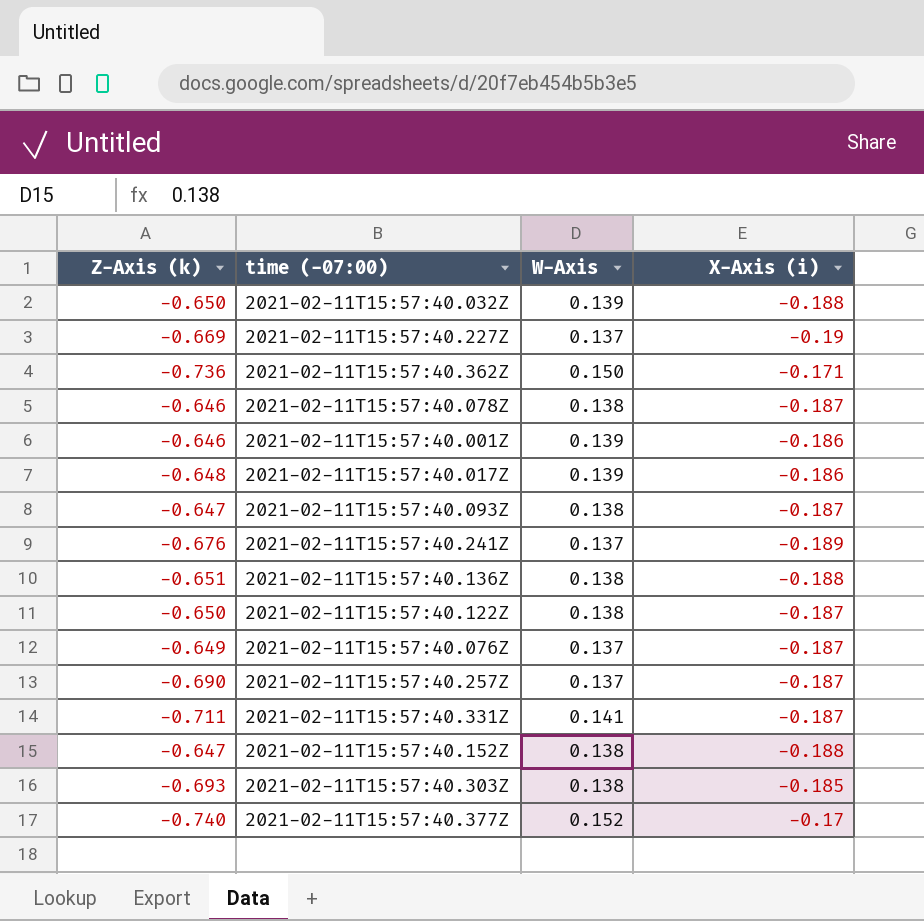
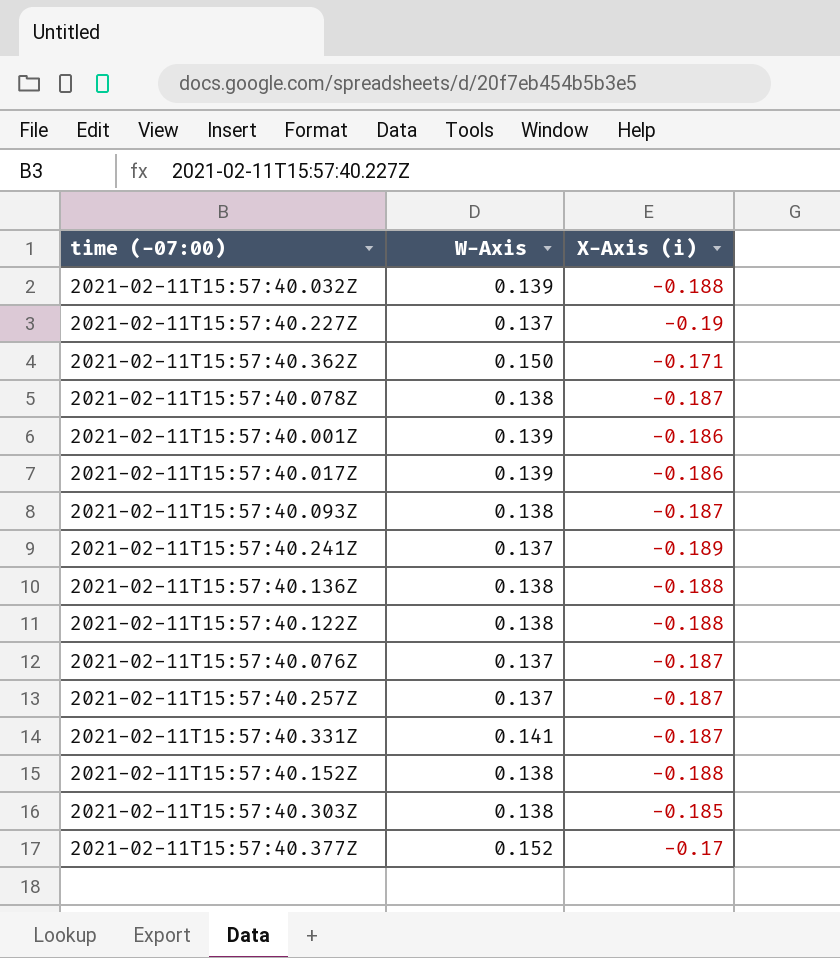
column Z-Axis (k) | position: 1 -> none
2021-02-11T15:57:40.122Z | X-Axis (i): -0.187 -> -0.188

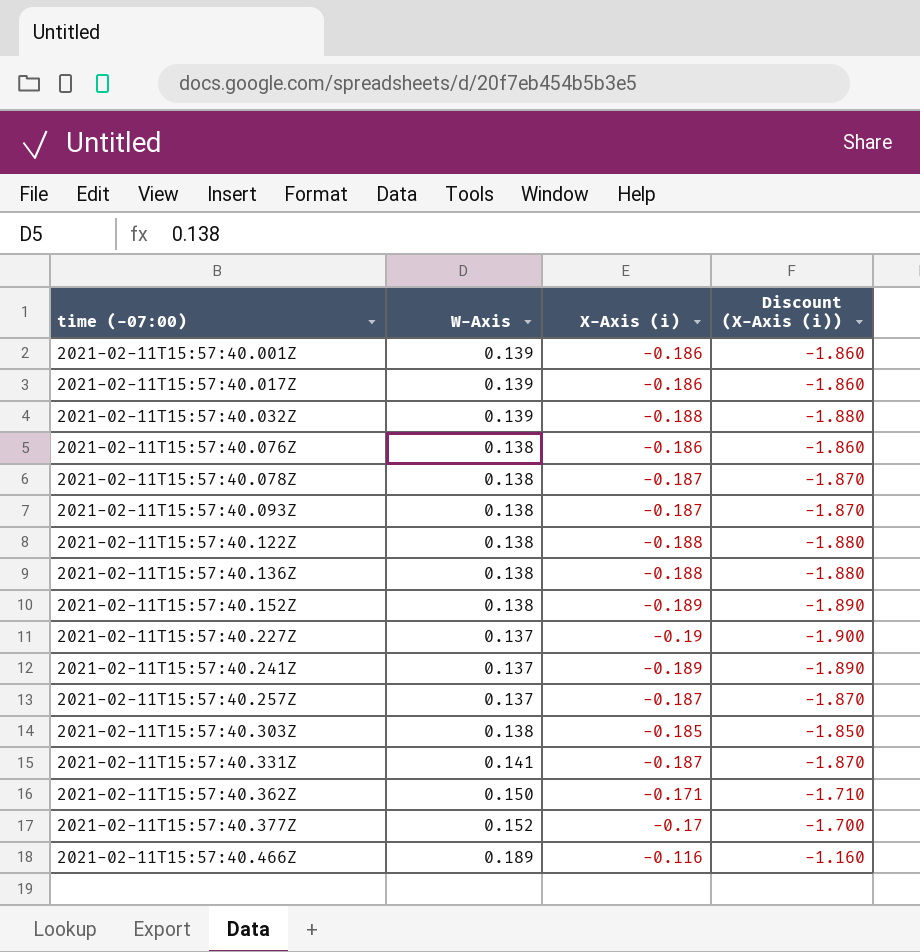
row order: none -> time (-07:00) ascending
column Discount (X-Axis (i)) | formula: none -> [X-Axis (i)] * 10
2021-02-11T15:57:40.076Z | W-Axis: 0.137 -> 0.138
2021-02-11T15:57:40.076Z | X-Axis (i): -0.187 -> -0.186
2021-02-11T15:57:40.152Z | X-Axis (i): -0.188 -> -0.189
row 2021-02-11T15:57:40.466Z: none -> 0.189 | -0.116 | -1.160

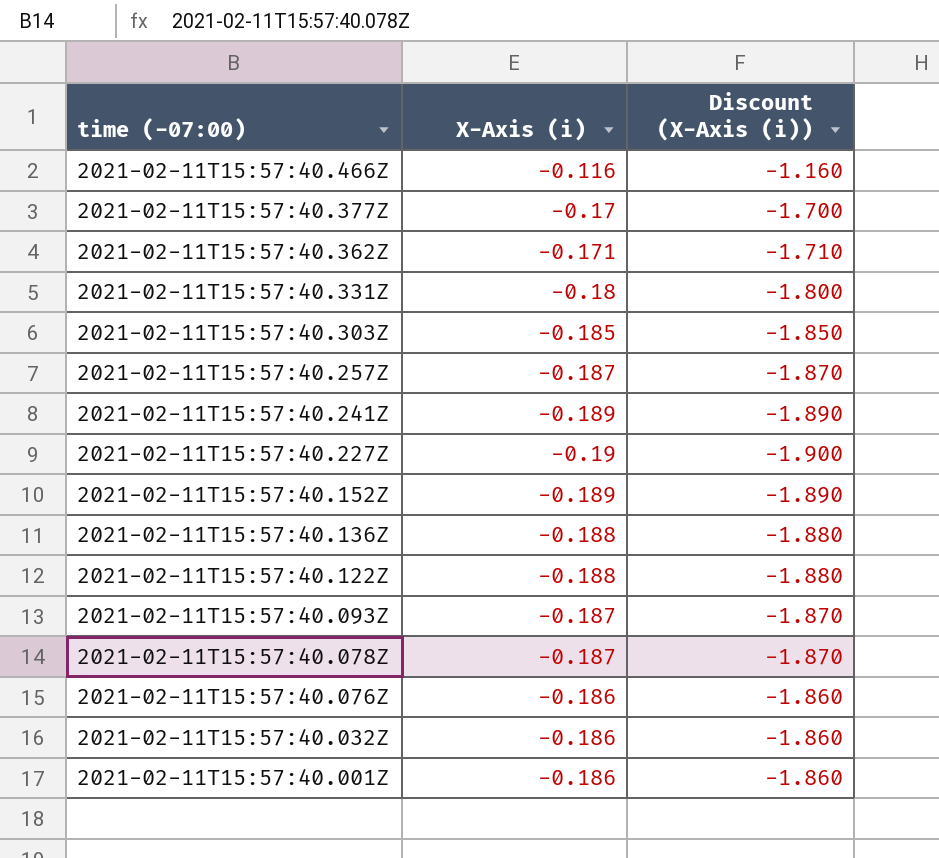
row order: time (-07:00) ascending -> time (-07:00) descending
column W-Axis | position: 2 -> none
row 2021-02-11T15:57:40.017Z: 0.139 | -0.186 | -1.860 -> none
2021-02-11T15:57:40.331Z | X-Axis (i): -0.187 -> -0.18
2021-02-11T15:57:40.331Z | Discount (X-Axis (i)): -1.870 -> -1.800
2021-02-11T15:57:40.032Z | X-Axis (i): -0.188 -> -0.186
2021-02-11T15:57:40.032Z | Discount (X-Axis (i)): -1.880 -> -1.860

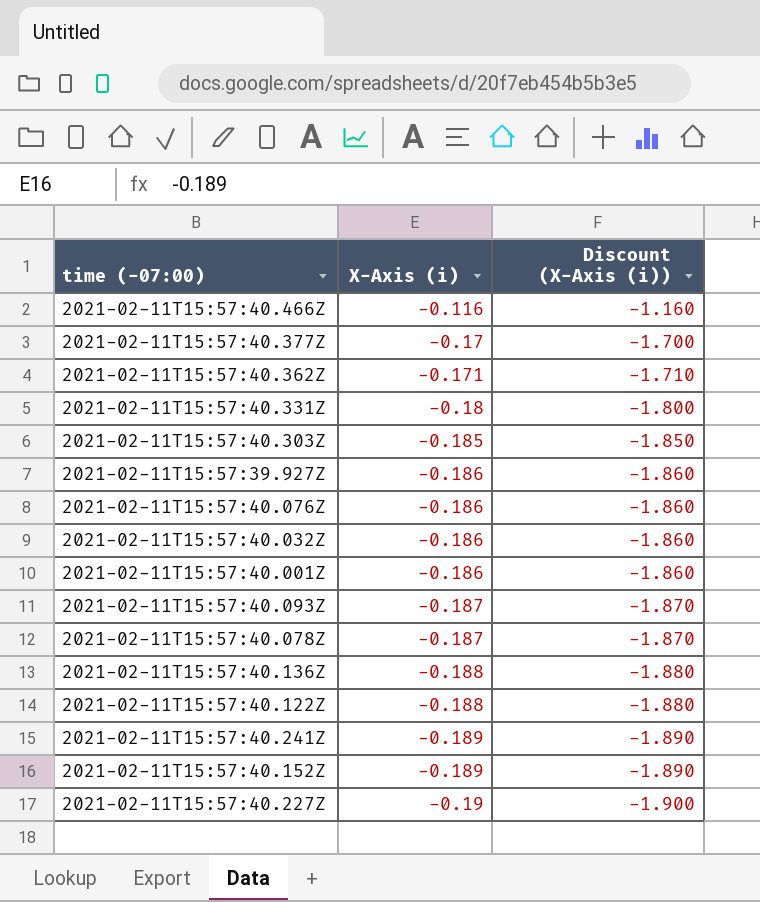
row order: time (-07:00) descending -> X-Axis (i) descending
row 2021-02-11T15:57:40.257Z: -0.187 | -1.870 -> none
row 2021-02-11T15:57:39.927Z: none -> -0.186 | -1.860

